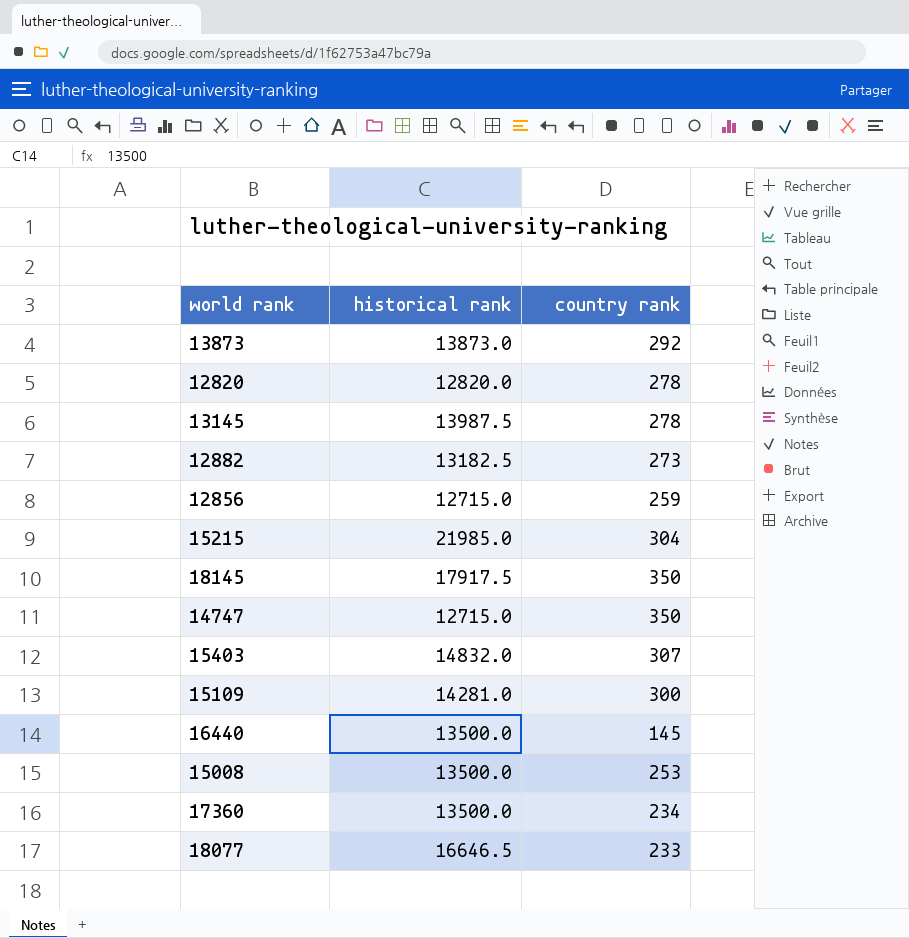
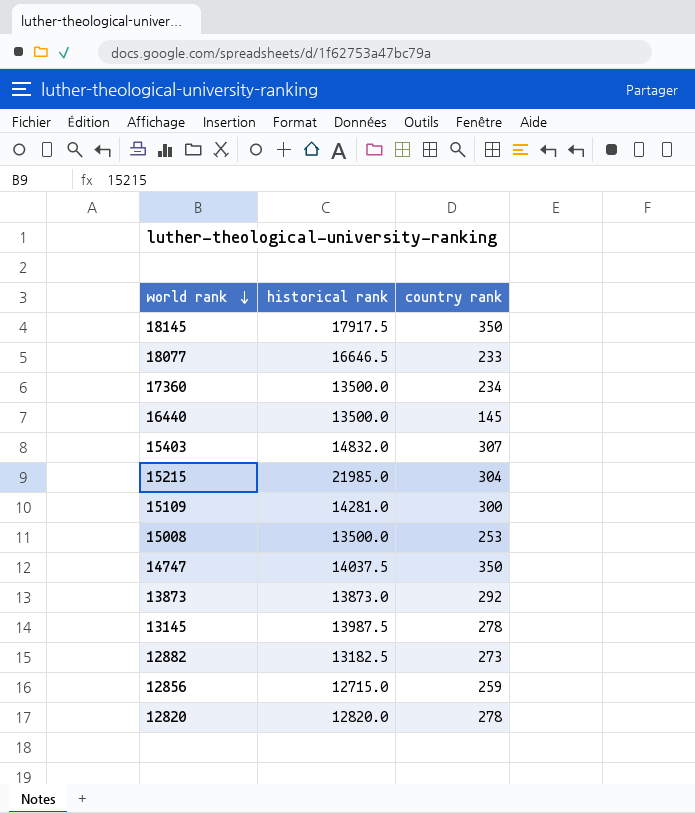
row order: none -> world rank descending
14747 | historical rank: 12715.0 -> 14037.5

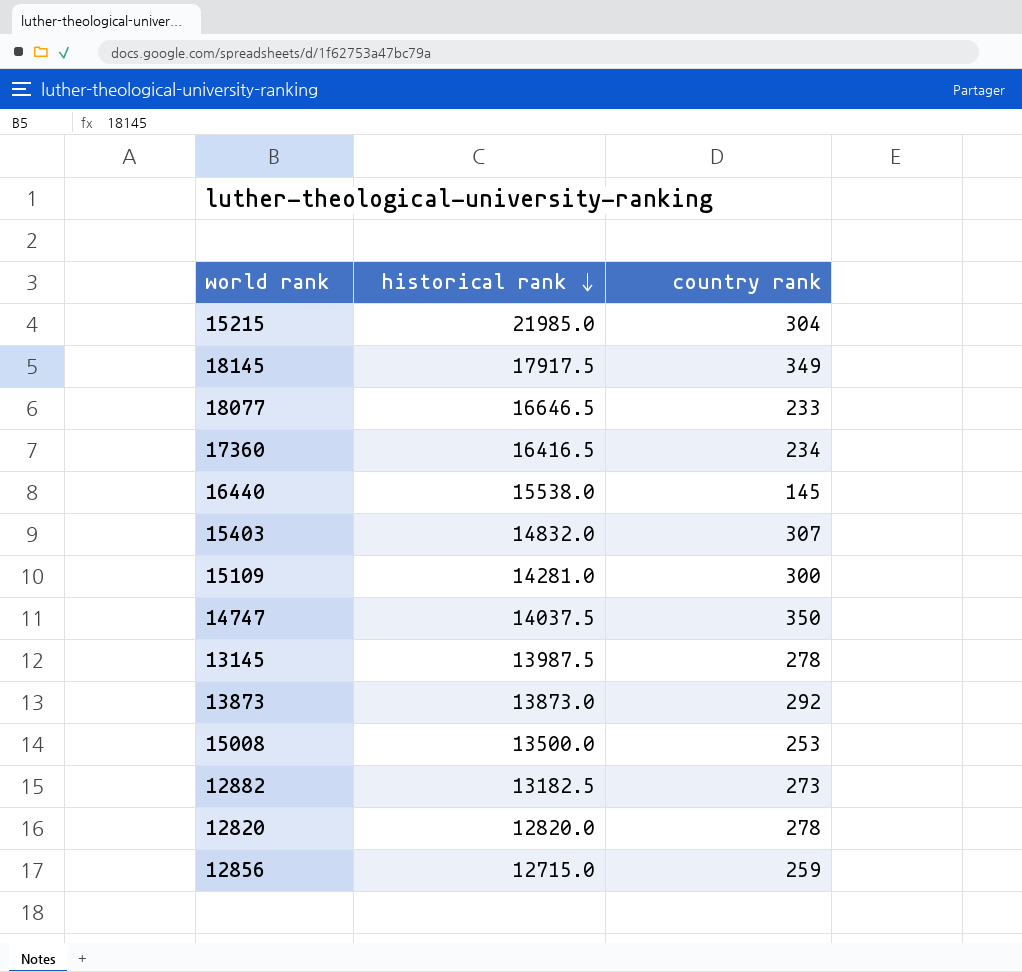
row order: world rank descending -> historical rank descending
18145 | country rank: 350 -> 349
17360 | historical rank: 13500.0 -> 16416.5
16440 | historical rank: 13500.0 -> 15538.0

